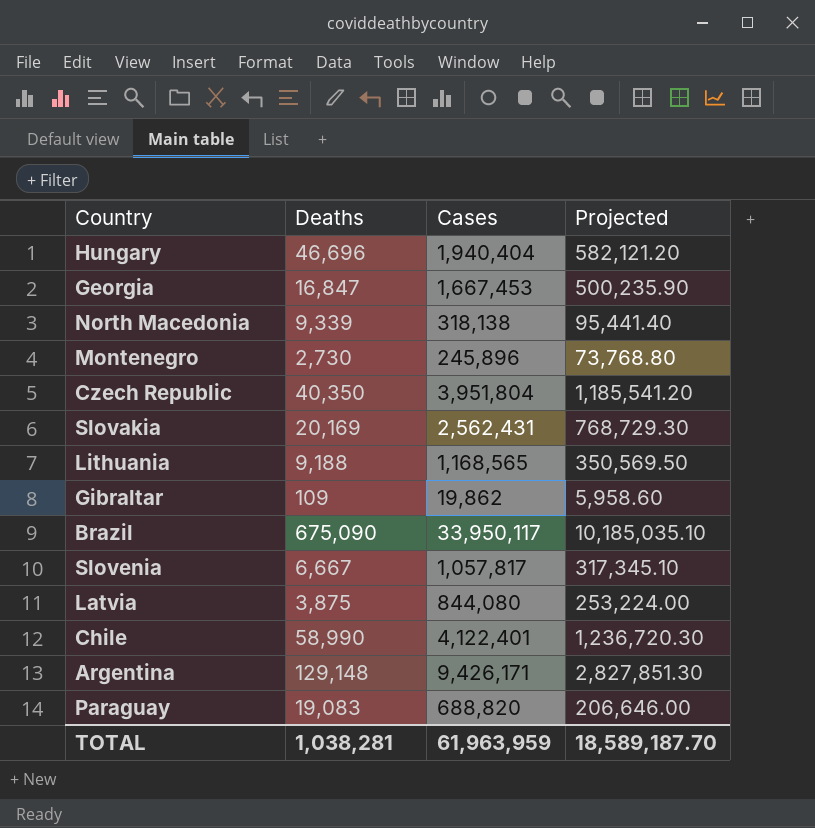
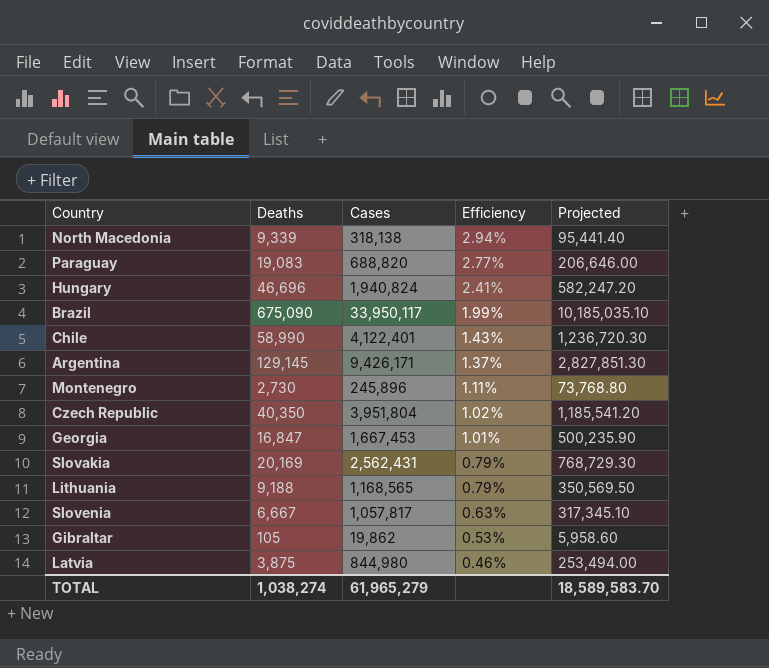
row order: none -> Efficiency descending
column Efficiency | formula: none -> [Deaths] / [Cases]
Hungary | Cases: 1,940,404 -> 1,940,824
Hungary | Projected: 582,121.20 -> 582,247.20
Argentina | Deaths: 129,148 -> 129,145
Gibraltar | Deaths: 109 -> 105
Latvia | Cases: 844,080 -> 844,980
Latvia | Projected: 253,224.00 -> 253,494.00
TOTAL | Deaths: 1,038,281 -> 1,038,274
TOTAL | Cases: 61,963,959 -> 61,965,279
TOTAL | Projected: 18,589,187.70 -> 18,589,583.70

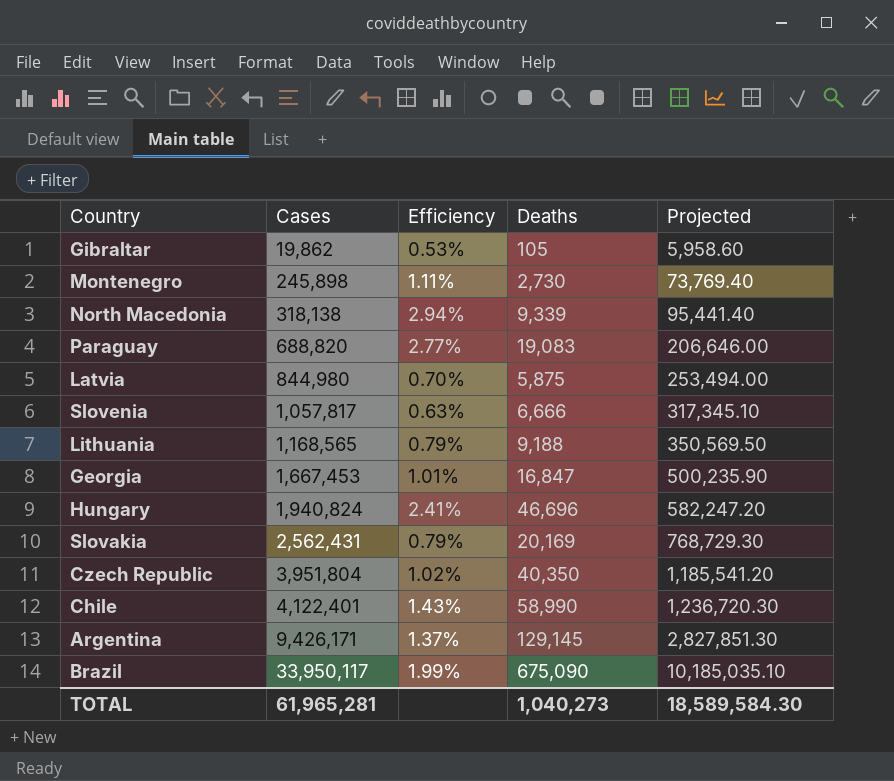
row order: Efficiency descending -> Cases ascending
column Deaths | position: 2 -> 4
Montenegro | Cases: 245,896 -> 245,898
Montenegro | Projected: 73,768.80 -> 73,769.40
Latvia | Efficiency: 0.46% -> 0.70%
Latvia | Deaths: 3,875 -> 5,875
Slovenia | Deaths: 6,667 -> 6,666
TOTAL | Cases: 61,965,279 -> 61,965,281
TOTAL | Deaths: 1,038,274 -> 1,040,273
TOTAL | Projected: 18,589,583.70 -> 18,589,584.30

